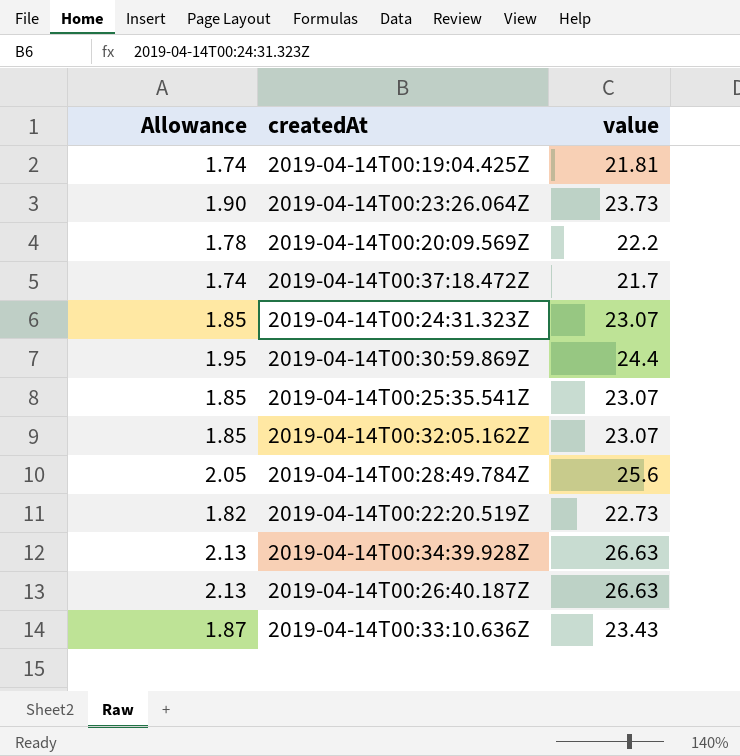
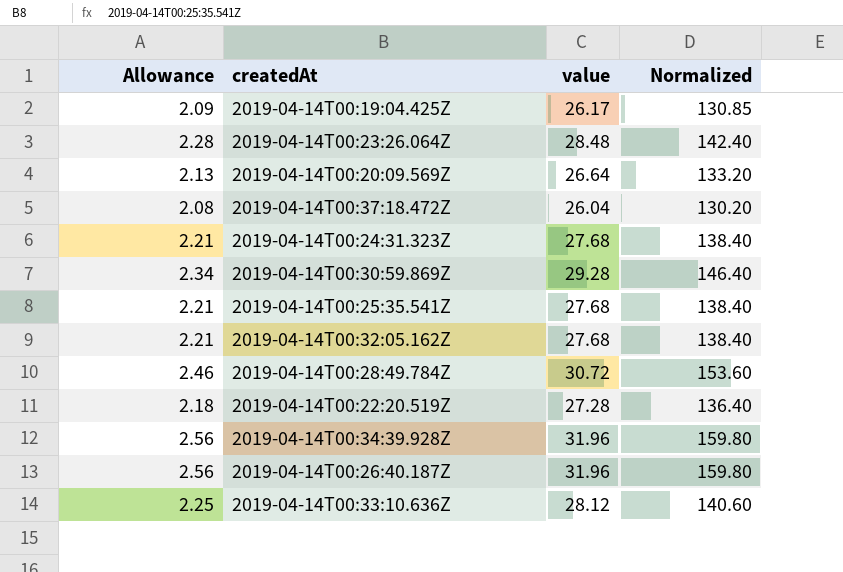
column Normalized | formula: none -> [value] * 5
2019-04-14T00:19:04.425Z | Allowance: 1.74 -> 2.09
2019-04-14T00:19:04.425Z | value: 21.81 -> 26.17
2019-04-14T00:23:26.064Z | Allowance: 1.90 -> 2.28
2019-04-14T00:23:26.064Z | value: 23.73 -> 28.48
2019-04-14T00:20:09.569Z | Allowance: 1.78 -> 2.13
2019-04-14T00:20:09.569Z | value: 22.2 -> 26.64
2019-04-14T00:37:18.472Z | Allowance: 1.74 -> 2.08
2019-04-14T00:37:18.472Z | value: 21.7 -> 26.04
2019-04-14T00:24:31.323Z | Allowance: 1.85 -> 2.21
2019-04-14T00:24:31.323Z | value: 23.07 -> 27.68
2019-04-14T00:30:59.869Z | Allowance: 1.95 -> 2.34
2019-04-14T00:30:59.869Z | value: 24.4 -> 29.28
2019-04-14T00:25:35.541Z | Allowance: 1.85 -> 2.21
2019-04-14T00:25:35.541Z | value: 23.07 -> 27.68
2019-04-14T00:32:05.162Z | Allowance: 1.85 -> 2.21
2019-04-14T00:32:05.162Z | value: 23.07 -> 27.68
2019-04-14T00:28:49.784Z | Allowance: 2.05 -> 2.46
2019-04-14T00:28:49.784Z | value: 25.6 -> 30.72
2019-04-14T00:22:20.519Z | Allowance: 1.82 -> 2.18
2019-04-14T00:22:20.519Z | value: 22.73 -> 27.28
2019-04-14T00:34:39.928Z | Allowance: 2.13 -> 2.56
2019-04-14T00:34:39.928Z | value: 26.63 -> 31.96
2019-04-14T00:26:40.187Z | Allowance: 2.13 -> 2.56
2019-04-14T00:26:40.187Z | value: 26.63 -> 31.96
2019-04-14T00:33:10.636Z | Allowance: 1.87 -> 2.25
2019-04-14T00:33:10.636Z | value: 23.43 -> 28.12

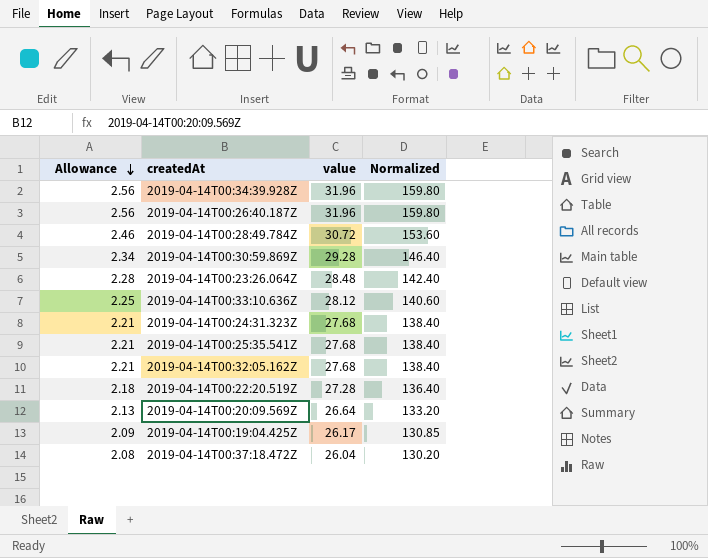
row order: none -> Allowance descending

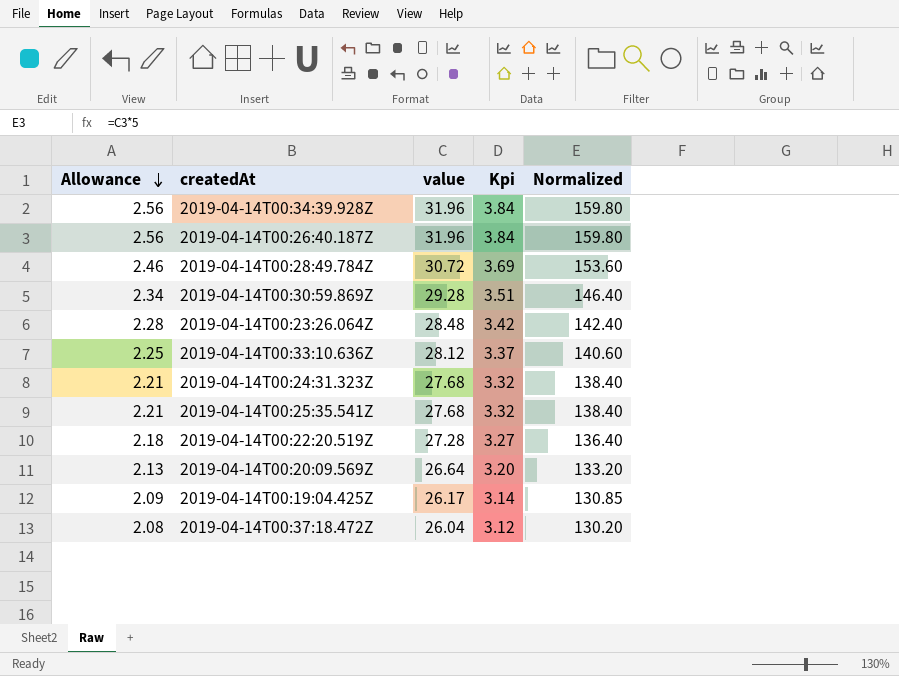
column Kpi | formula: none -> [value] * 0.12
row 2019-04-14T00:32:05.162Z: 2.21 | 27.68 | 138.40 -> none

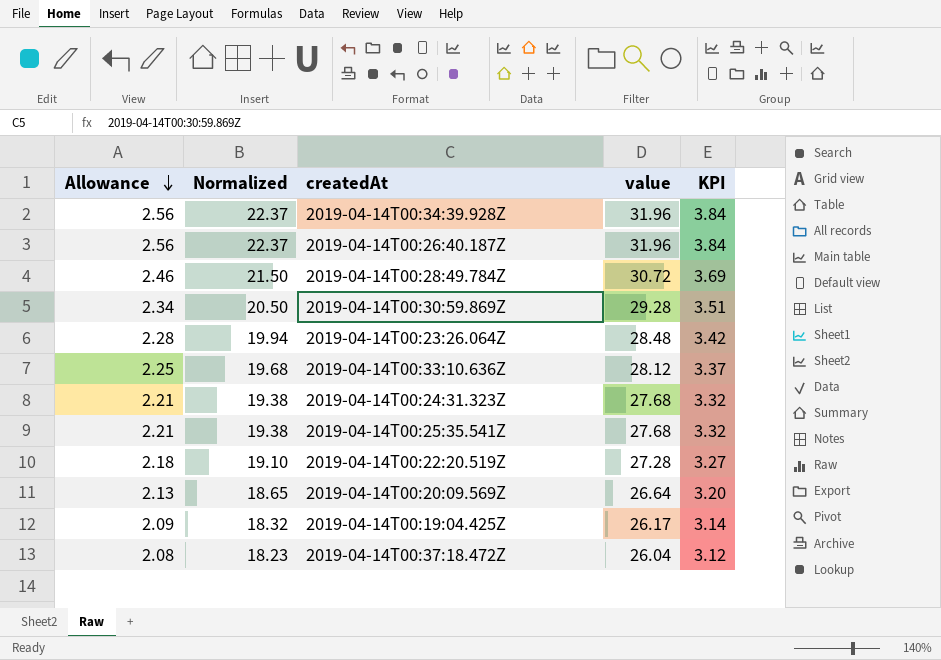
column Normalized | formula: [value] * 5 -> [value] * 0.7
column Normalized | position: 5 -> 2
column name: Kpi -> KPI

